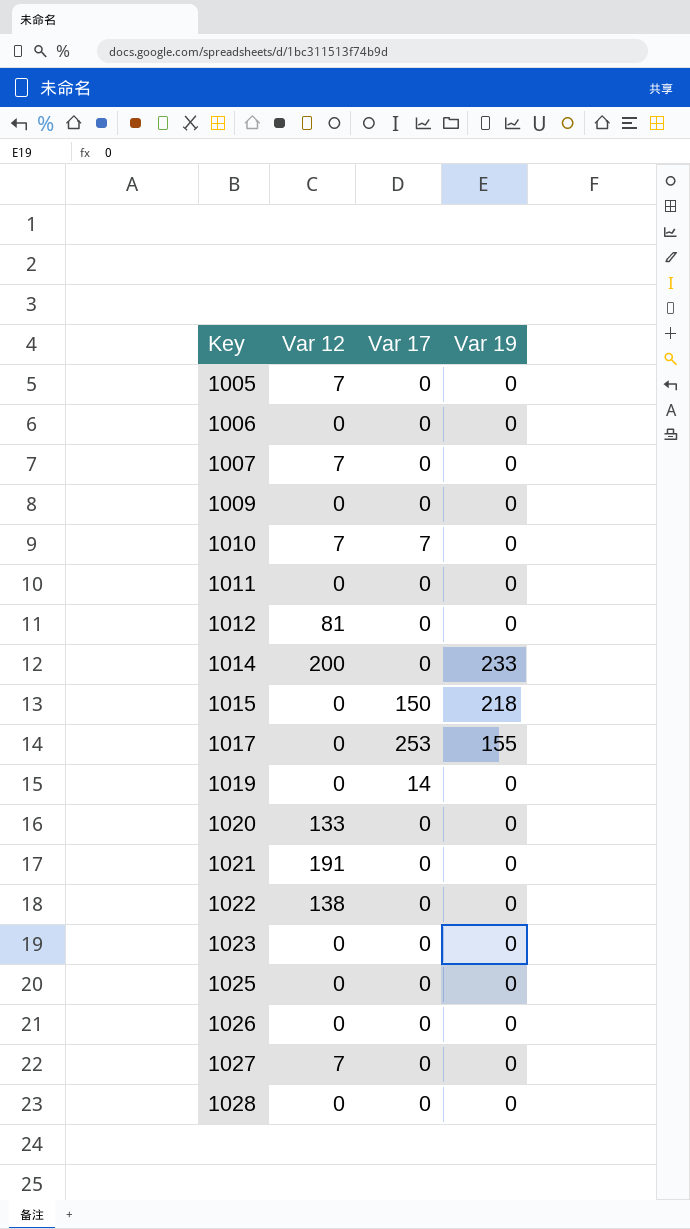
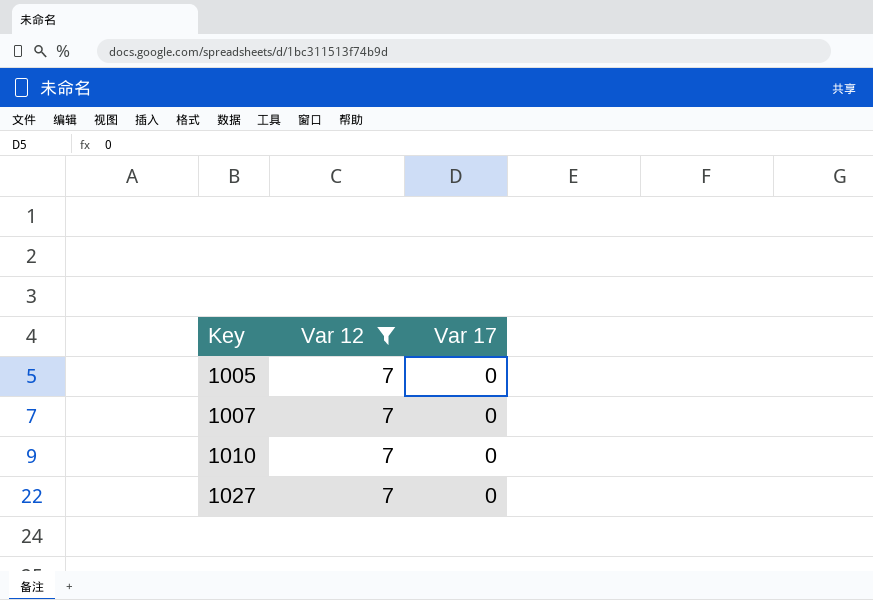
filter: none -> Var 12 = 7
column Var 19 | position: 4 -> none
1010 | Var 17: 7 -> 0

